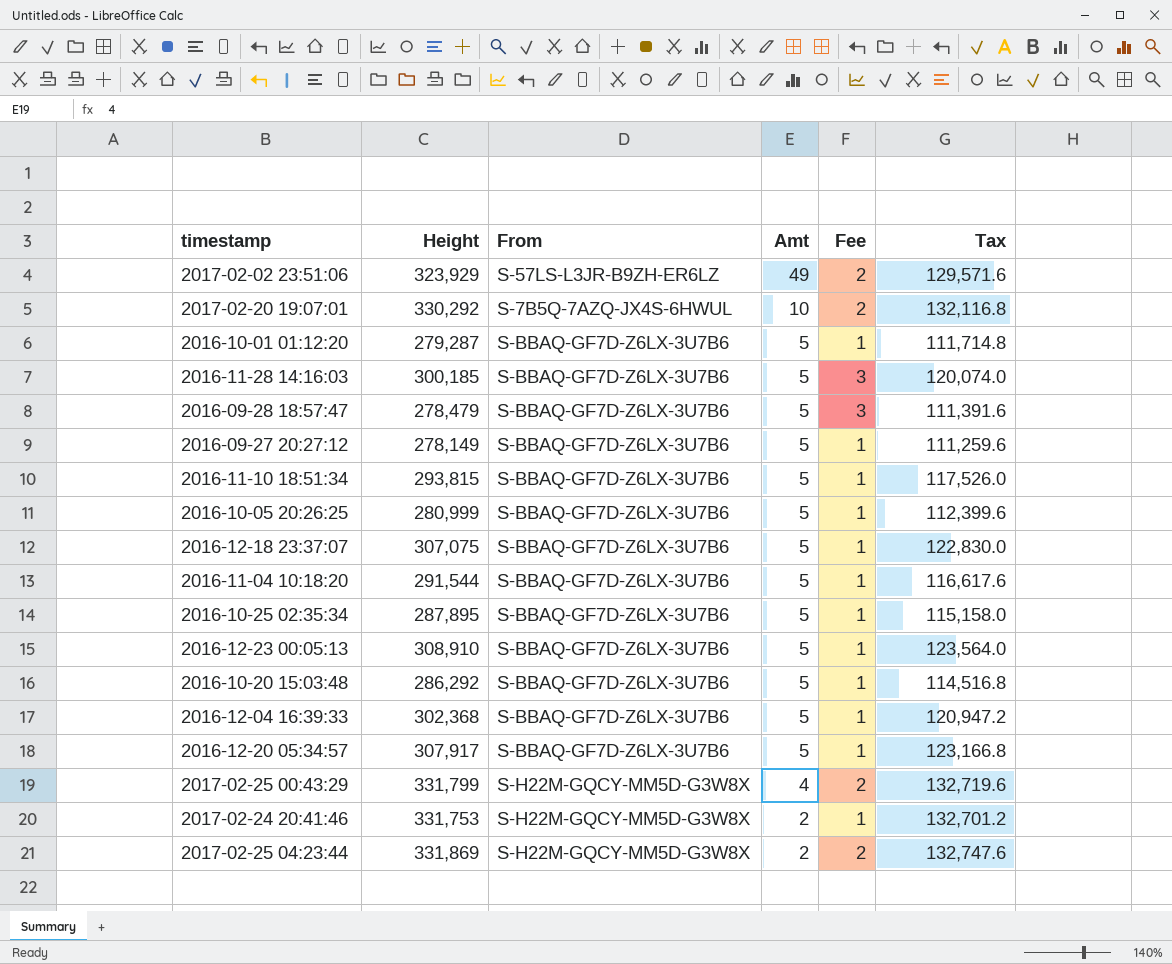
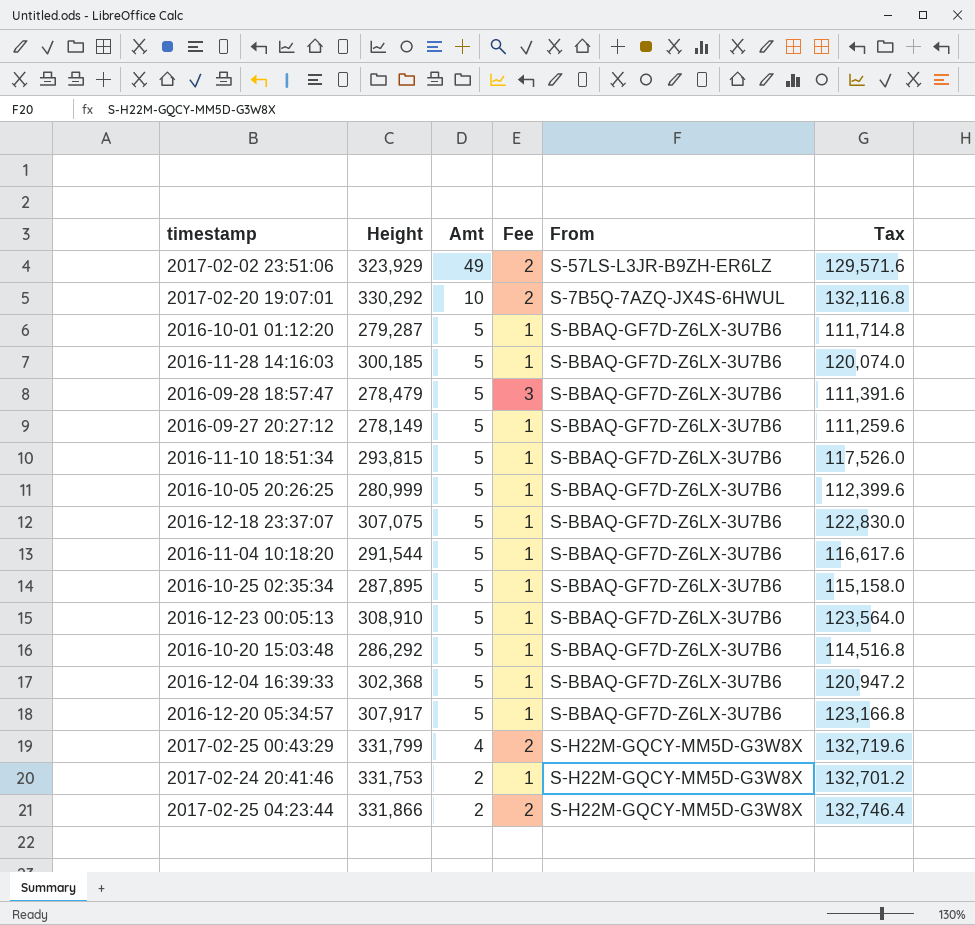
column From | position: 3 -> 5
2016-11-28 14:16:03 | Fee: 3 -> 1
2017-02-25 04:23:44 | Height: 331,869 -> 331,866
2017-02-25 04:23:44 | Tax: 132,747.6 -> 132,746.4

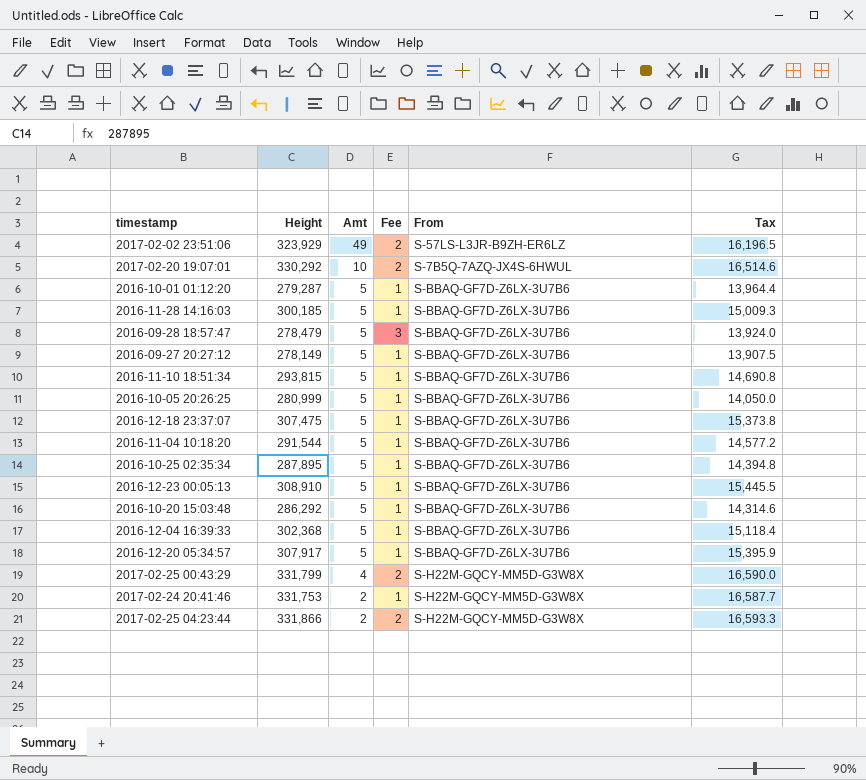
column Tax | formula: [Height] * 0.4 -> [Height] * 0.05
2016-12-18 23:37:07 | Height: 307,075 -> 307,475

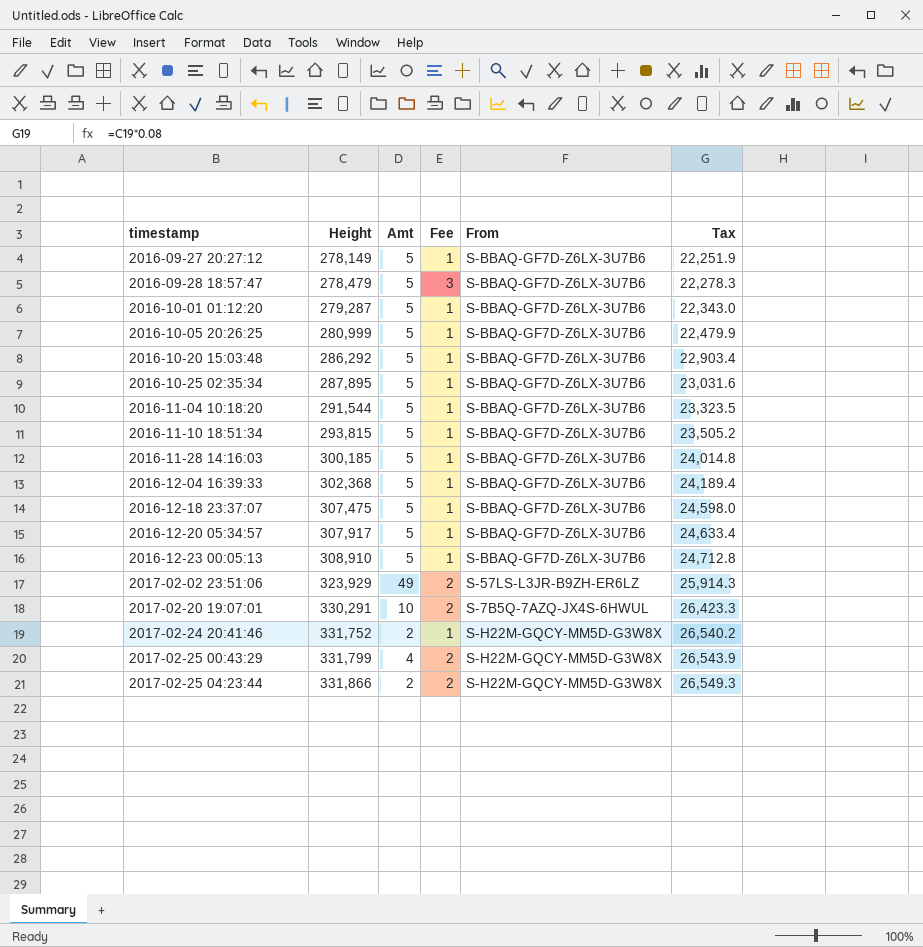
row order: Amt descending -> timestamp ascending
column Tax | formula: [Height] * 0.05 -> [Height] * 0.08
2017-02-20 19:07:01 | Height: 330,292 -> 330,291
2017-02-24 20:41:46 | Height: 331,753 -> 331,752

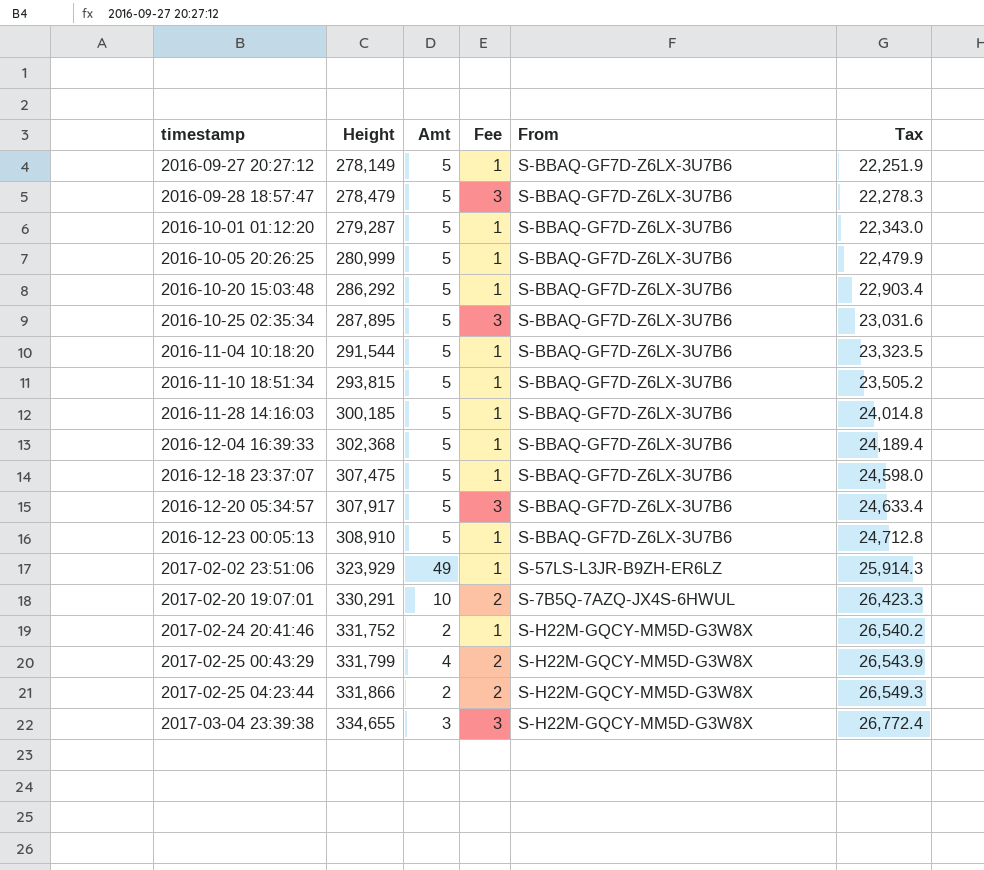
2016-10-25 02:35:34 | Fee: 1 -> 3
2016-12-20 05:34:57 | Fee: 1 -> 3
2017-02-02 23:51:06 | Fee: 2 -> 1
row 2017-03-04 23:39:38: none -> 334,655 | 3 | 3 | S-H22M-GQCY-MM5D-G3W8X | 26,772.4

